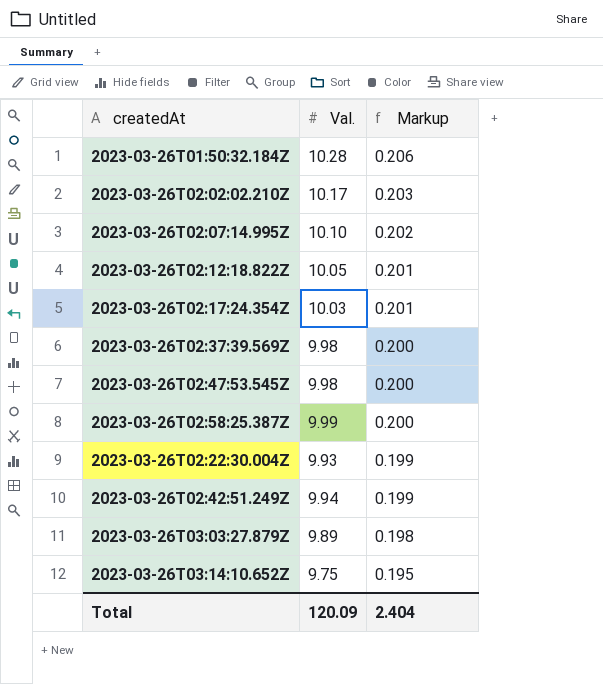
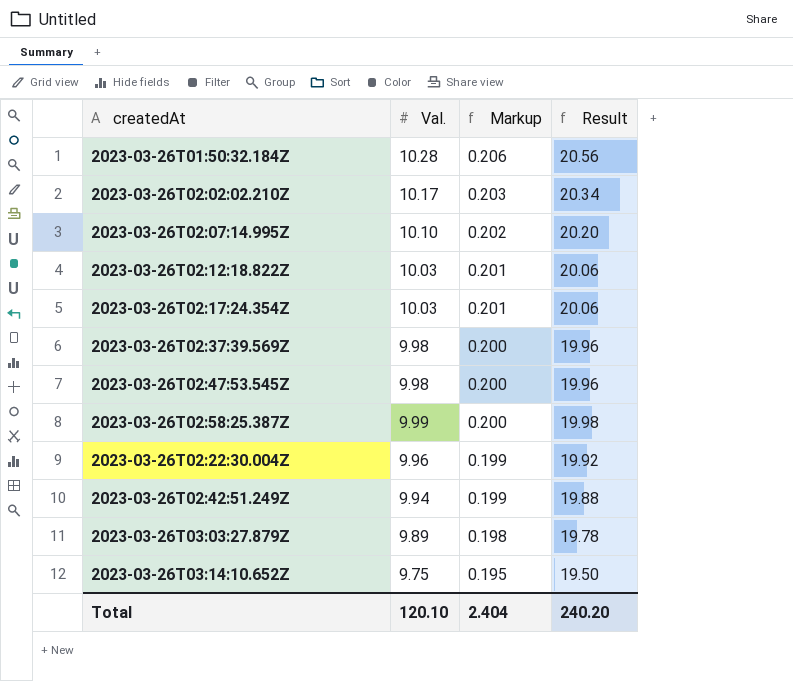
column Result | formula: none -> [Val.] * 2
2023-03-26T02:12:18.822Z | Val.: 10.05 -> 10.03
2023-03-26T02:22:30.004Z | Val.: 9.93 -> 9.96
Total | Val.: 120.09 -> 120.10

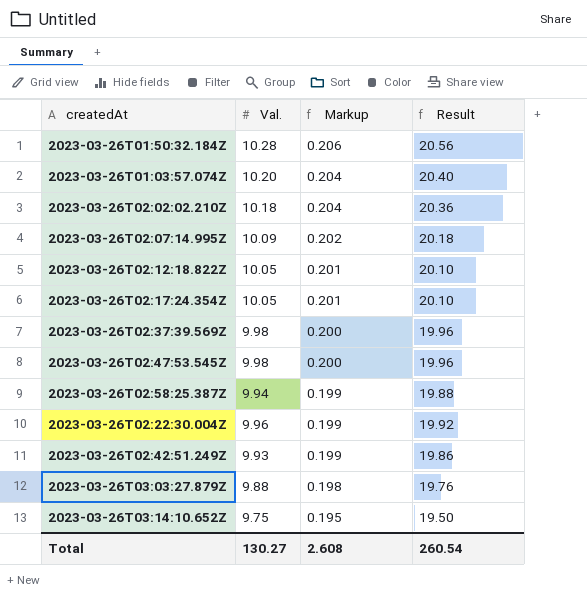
row 2023-03-26T01:03:57.074Z: none -> 10.20 | 0.204 | 20.40
2023-03-26T02:02:02.210Z | Val.: 10.17 -> 10.18
2023-03-26T02:02:02.210Z | Markup: 0.203 -> 0.204
2023-03-26T02:02:02.210Z | Result: 20.34 -> 20.36
2023-03-26T02:07:14.995Z | Val.: 10.10 -> 10.09
2023-03-26T02:07:14.995Z | Result: 20.20 -> 20.18
2023-03-26T02:12:18.822Z | Val.: 10.03 -> 10.05
2023-03-26T02:12:18.822Z | Result: 20.06 -> 20.10
2023-03-26T02:17:24.354Z | Val.: 10.03 -> 10.05
2023-03-26T02:17:24.354Z | Result: 20.06 -> 20.10
2023-03-26T02:58:25.387Z | Val.: 9.99 -> 9.94
2023-03-26T02:58:25.387Z | Markup: 0.200 -> 0.199
2023-03-26T02:58:25.387Z | Result: 19.98 -> 19.88
2023-03-26T02:42:51.249Z | Val.: 9.94 -> 9.93
2023-03-26T02:42:51.249Z | Result: 19.88 -> 19.86
2023-03-26T03:03:27.879Z | Val.: 9.89 -> 9.88
2023-03-26T03:03:27.879Z | Result: 19.78 -> 19.76
Total | Val.: 120.10 -> 130.27
Total | Markup: 2.404 -> 2.608
Total | Result: 240.20 -> 260.54

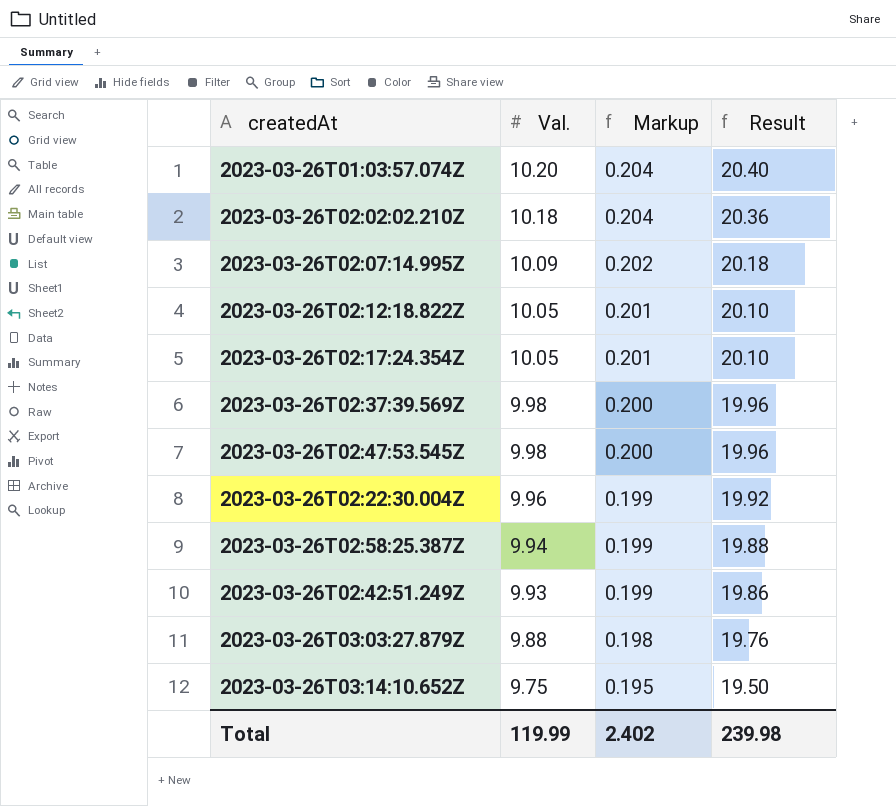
row order: Markup descending -> Val. descending
row 2023-03-26T01:50:32.184Z: 10.28 | 0.206 | 20.56 -> none
Total | Val.: 130.27 -> 119.99
Total | Markup: 2.608 -> 2.402
Total | Result: 260.54 -> 239.98

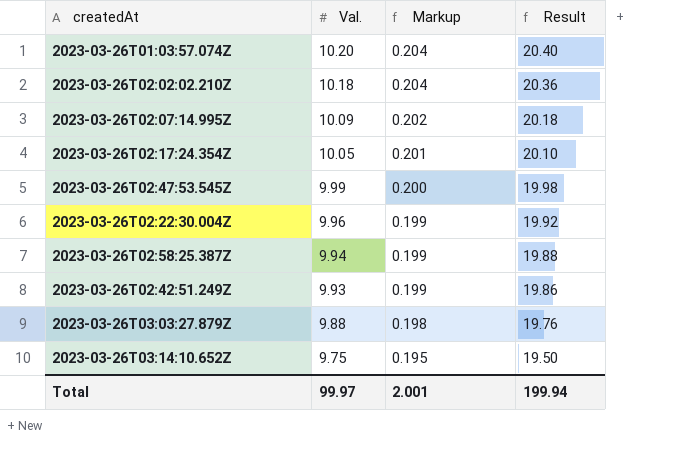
row 2023-03-26T02:12:18.822Z: 10.05 | 0.201 | 20.10 -> none
row 2023-03-26T02:37:39.569Z: 9.98 | 0.200 | 19.96 -> none
2023-03-26T02:47:53.545Z | Val.: 9.98 -> 9.99
2023-03-26T02:47:53.545Z | Result: 19.96 -> 19.98
Total | Val.: 119.99 -> 99.97
Total | Markup: 2.402 -> 2.001
Total | Result: 239.98 -> 199.94

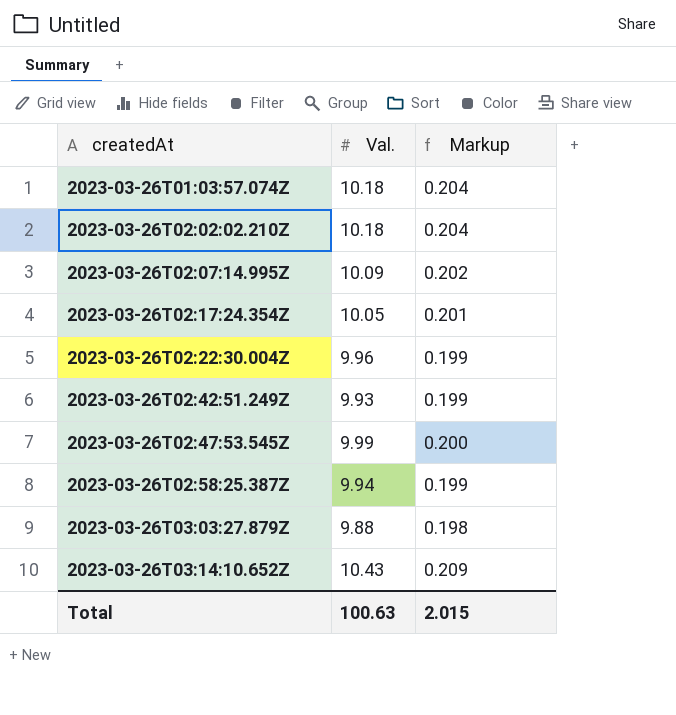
row order: Val. descending -> createdAt ascending
column Result | formula: [Val.] * 2 -> none
2023-03-26T01:03:57.074Z | Val.: 10.20 -> 10.18
2023-03-26T03:14:10.652Z | Val.: 9.75 -> 10.43
2023-03-26T03:14:10.652Z | Markup: 0.195 -> 0.209
Total | Val.: 99.97 -> 100.63
Total | Markup: 2.001 -> 2.015

